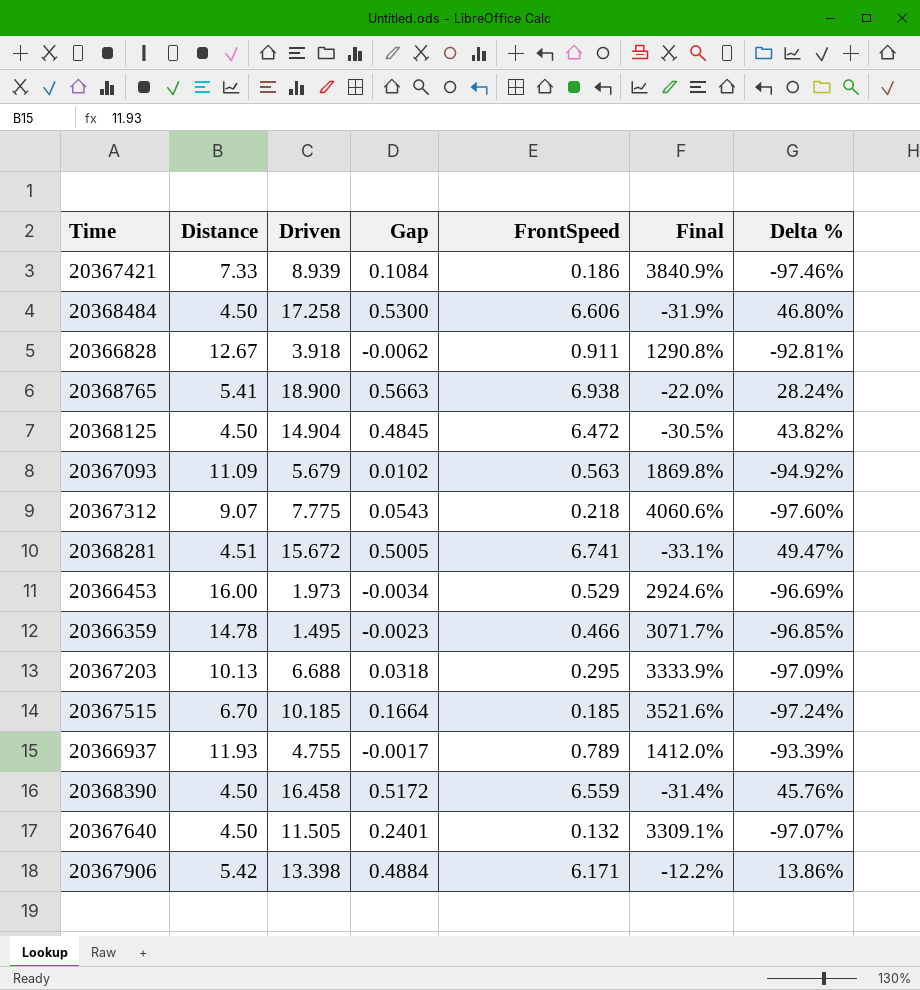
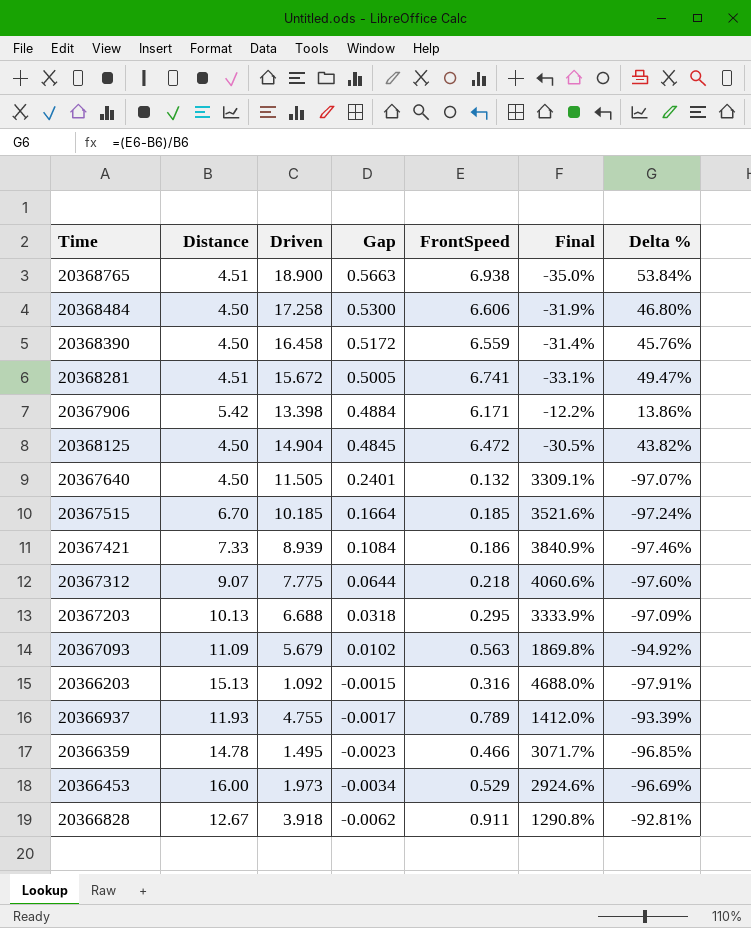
row order: none -> Gap descending
20368765 | Distance: 5.41 -> 4.51
20368765 | Final: -22.0% -> -35.0%
20368765 | Delta %: 28.24% -> 53.84%
20367312 | Gap: 0.0543 -> 0.0644
row 20366203: none -> 15.13 | 1.092 | -0.0015 | 0.316 | 4688.0% | -97.91%

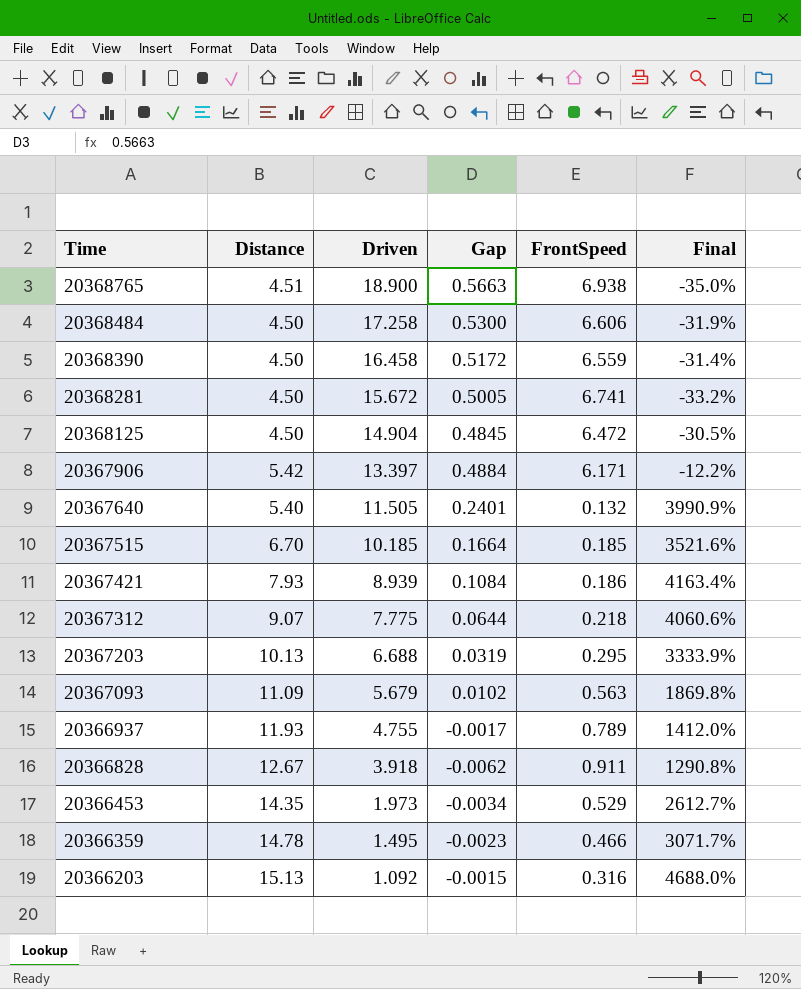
row order: Gap descending -> Time descending
column Delta % | formula: ([FrontSpeed] - [Distance]) / [Distance] -> none
20368281 | Distance: 4.51 -> 4.50
20368281 | Final: -33.1% -> -33.2%
20367906 | Driven: 13.398 -> 13.397
20367640 | Distance: 4.50 -> 5.40
20367640 | Final: 3309.1% -> 3990.9%
20367421 | Distance: 7.33 -> 7.93
20367421 | Final: 3840.9% -> 4163.4%
20367203 | Gap: 0.0318 -> 0.0319
20366453 | Distance: 16.00 -> 14.35
20366453 | Final: 2924.6% -> 2612.7%

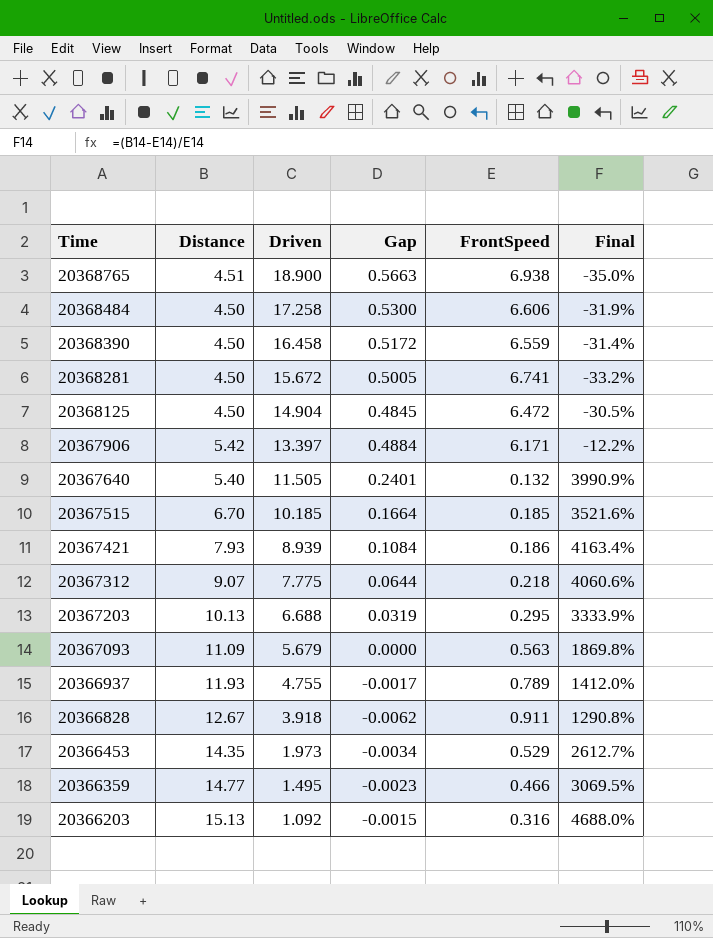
20367093 | Gap: 0.0102 -> 0.0000
20366359 | Distance: 14.78 -> 14.77
20366359 | Final: 3071.7% -> 3069.5%

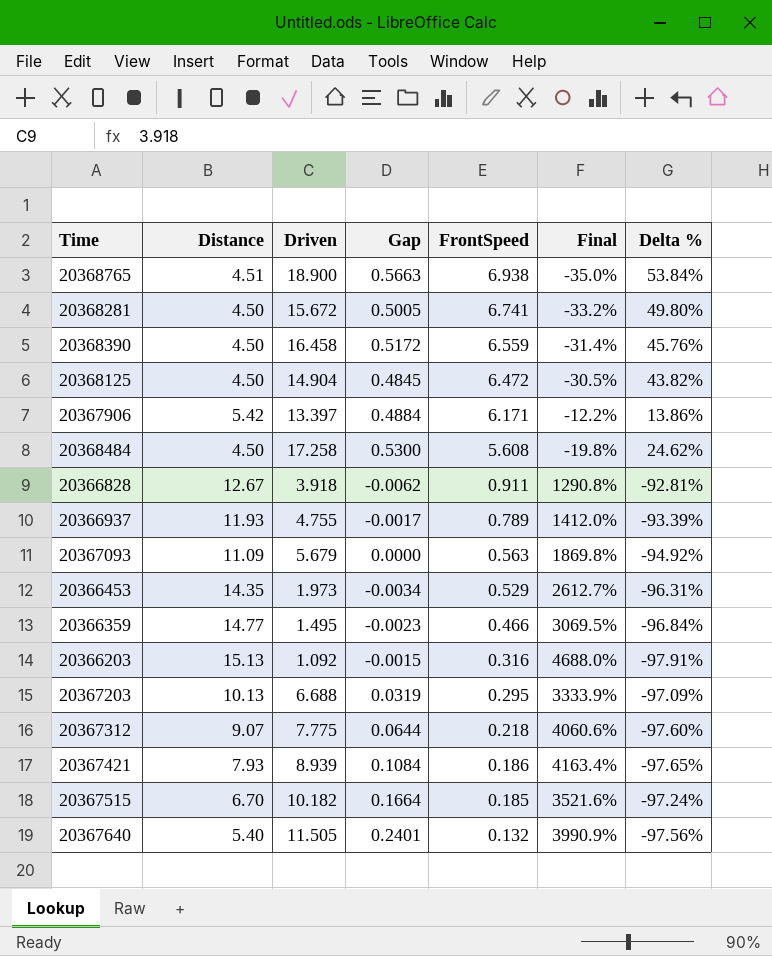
row order: Time descending -> FrontSpeed descending
column Delta % | formula: none -> ([FrontSpeed] - [Distance]) / [Distance]
20368484 | FrontSpeed: 6.606 -> 5.608
20368484 | Final: -31.9% -> -19.8%
20367515 | Driven: 10.185 -> 10.182

